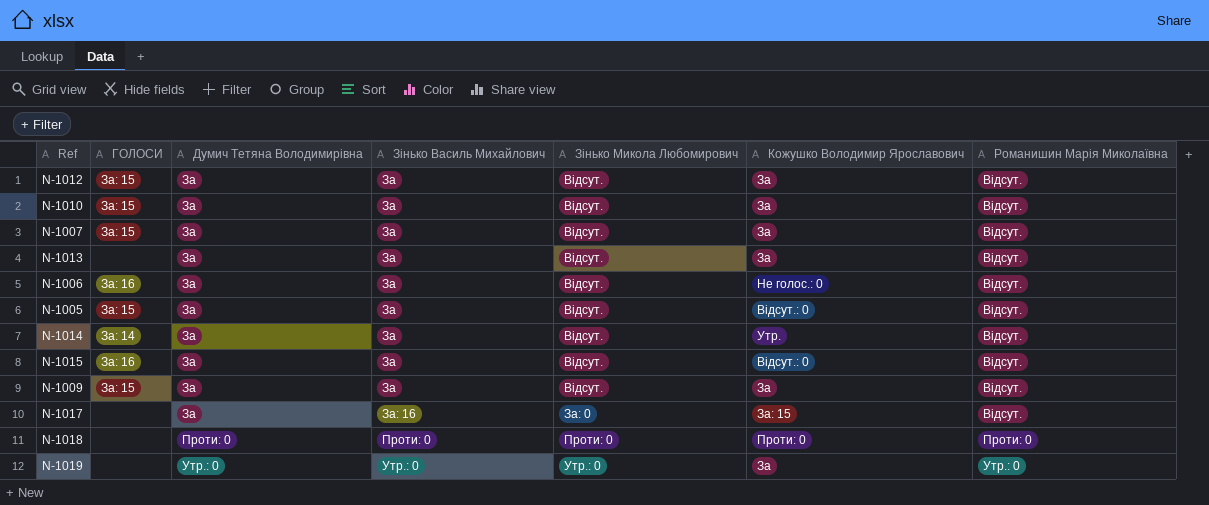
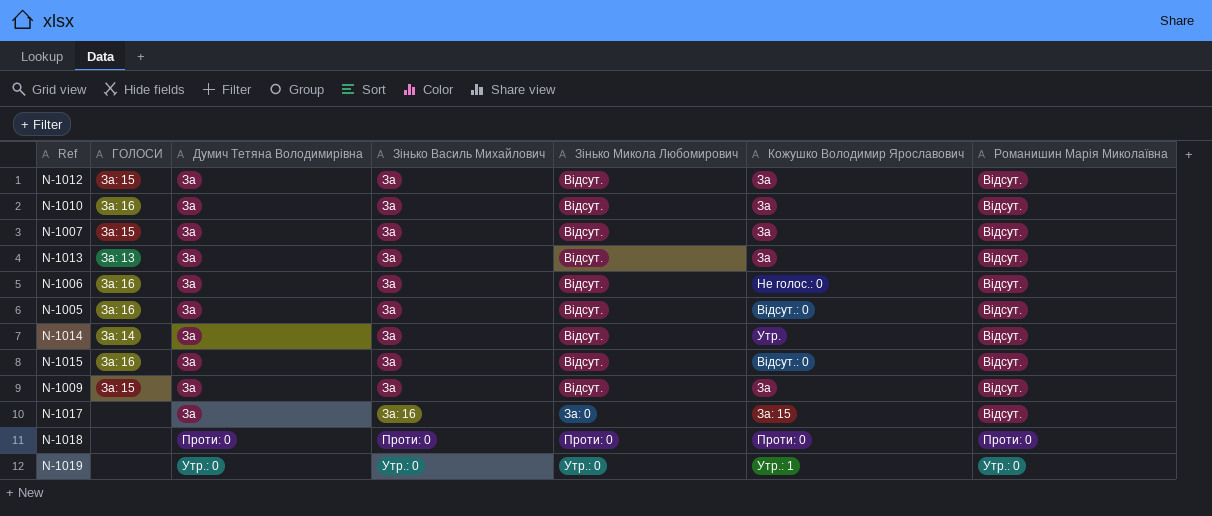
N-1010 | ГОЛОСИ: За: 15 -> За: 16
N-1013 | ГОЛОСИ: none -> За: 13
N-1005 | ГОЛОСИ: За: 15 -> За: 16
N-1019 | Кожушко Володимир Ярославович: За -> Утр.: 1

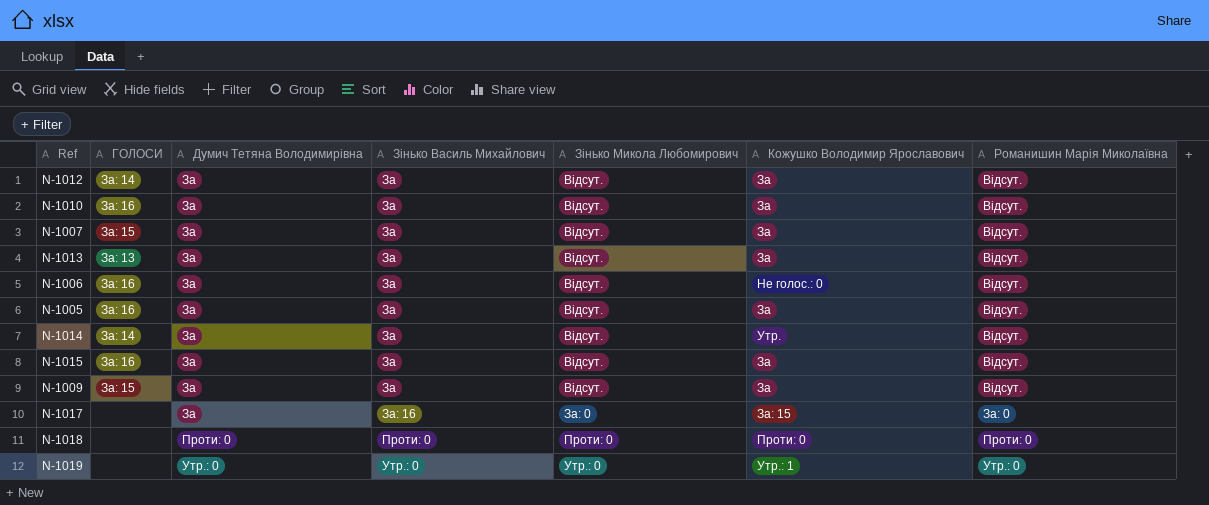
N-1012 | ГОЛОСИ: За: 15 -> За: 14
N-1005 | Кожушко Володимир Ярославович: Відсут.: 0 -> За
N-1015 | Кожушко Володимир Ярославович: Відсут.: 0 -> За
N-1017 | Романишин Марія Миколаївна: Відсут. -> За: 0

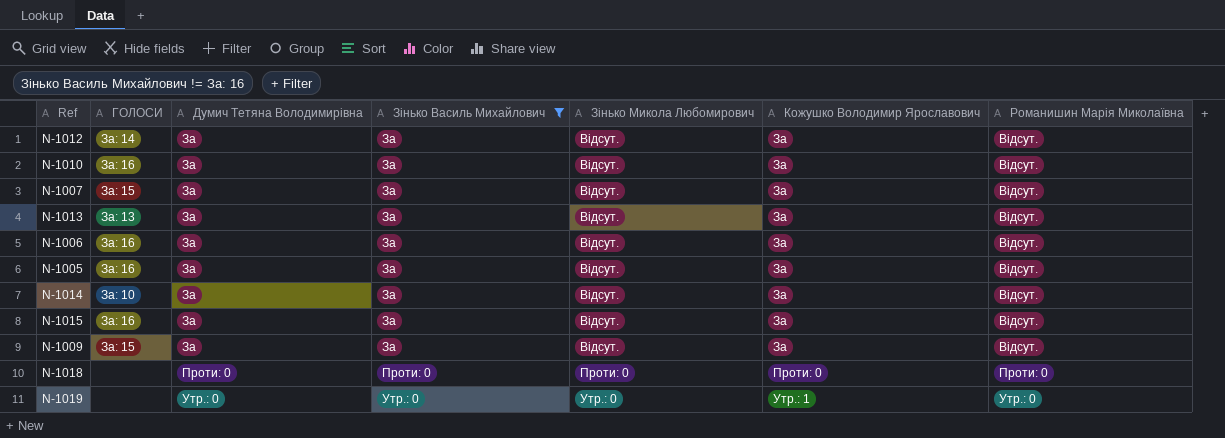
filter: none -> Зінько Василь Михайлович != За: 16
N-1006 | Кожушко Володимир Ярославович: Не голос.: 0 -> За
N-1014 | ГОЛОСИ: За: 14 -> За: 10
N-1014 | Кожушко Володимир Ярославович: Утр. -> За

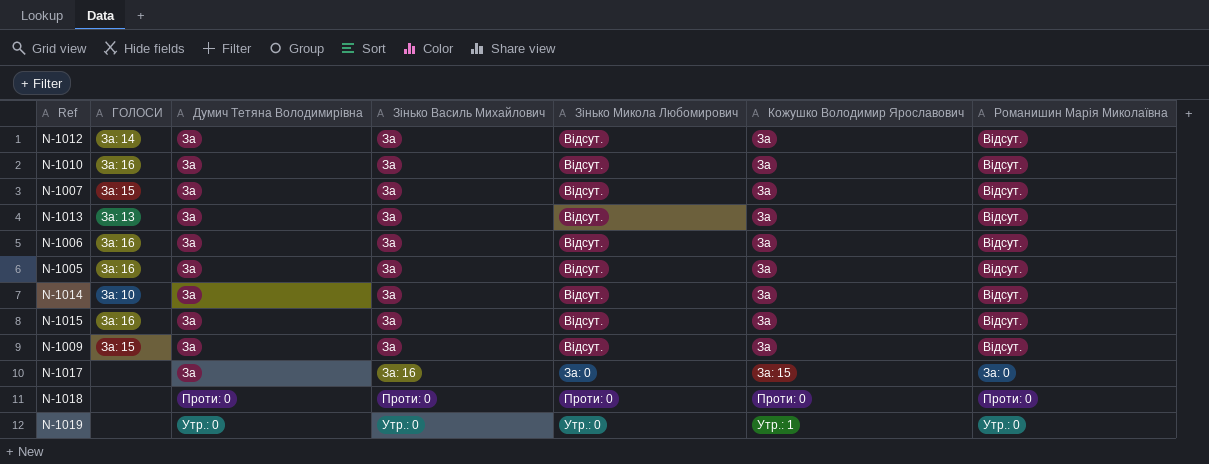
filter: Зінько Василь Михайлович != За: 16 -> none

